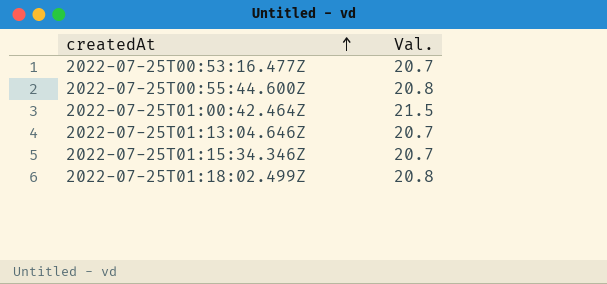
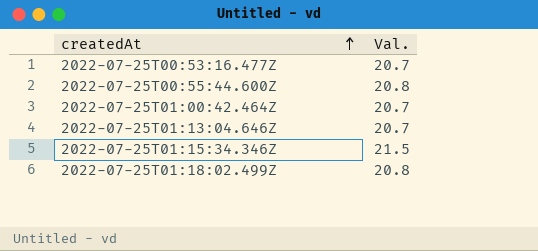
2022-07-25T01:00:42.464Z | Val.: 21.5 -> 20.7
2022-07-25T01:15:34.346Z | Val.: 20.7 -> 21.5

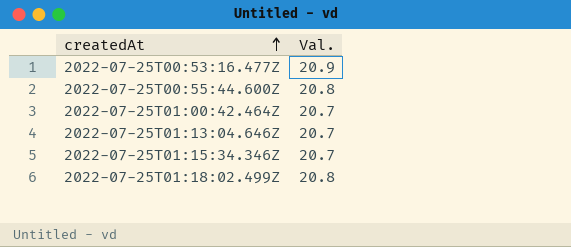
2022-07-25T00:53:16.477Z | Val.: 20.7 -> 20.9
2022-07-25T01:15:34.346Z | Val.: 21.5 -> 20.7

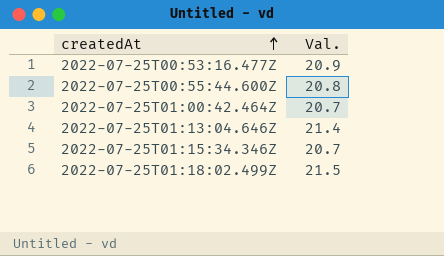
2022-07-25T01:13:04.646Z | Val.: 20.7 -> 21.4
2022-07-25T01:18:02.499Z | Val.: 20.8 -> 21.5

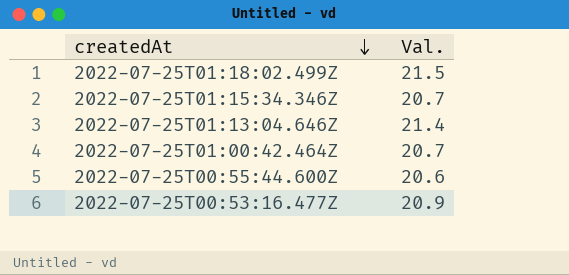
row order: createdAt ascending -> createdAt descending
2022-07-25T00:55:44.600Z | Val.: 20.8 -> 20.6

